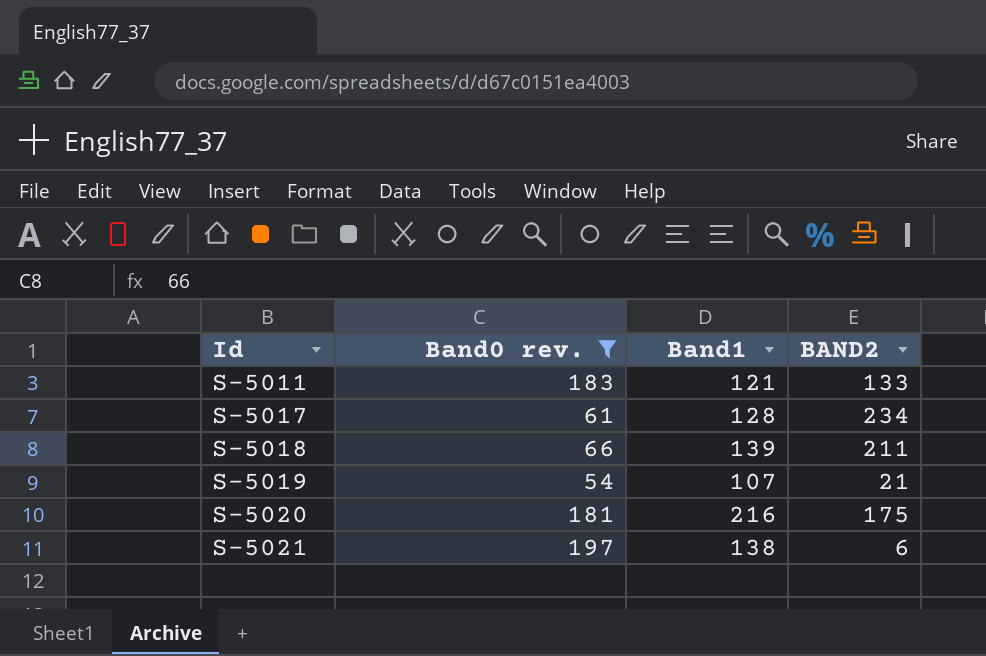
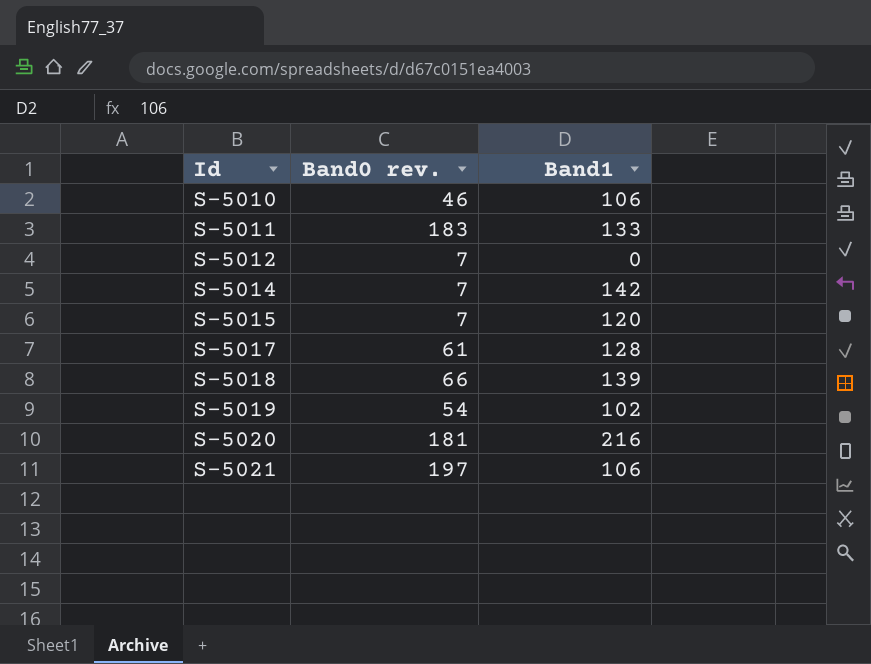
filter: Band0 rev. >= 54 -> none
column BAND2 | position: 4 -> none
S-5011 | Band1: 121 -> 133
S-5019 | Band1: 107 -> 102
S-5021 | Band1: 138 -> 106

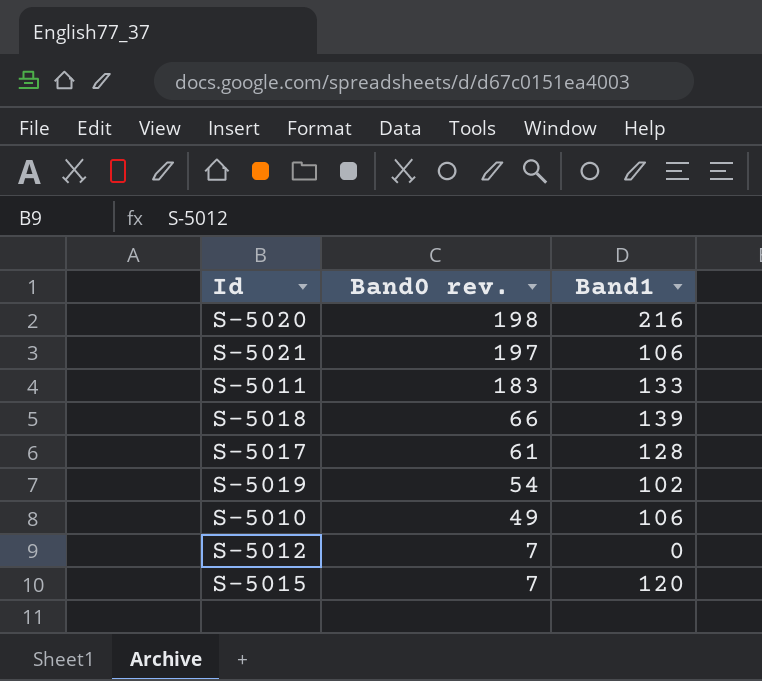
row order: Id ascending -> Band0 rev. descending
row S-5014: 7 | 142 -> none
S-5020 | Band0 rev.: 181 -> 198
S-5010 | Band0 rev.: 46 -> 49

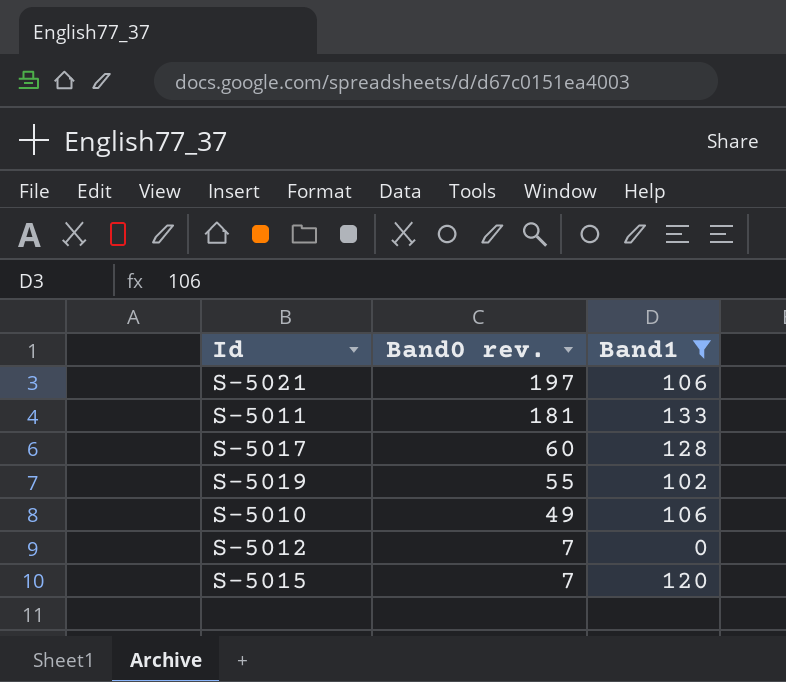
filter: none -> Band1 <= 133
S-5011 | Band0 rev.: 183 -> 181
S-5017 | Band0 rev.: 61 -> 60
S-5019 | Band0 rev.: 54 -> 55

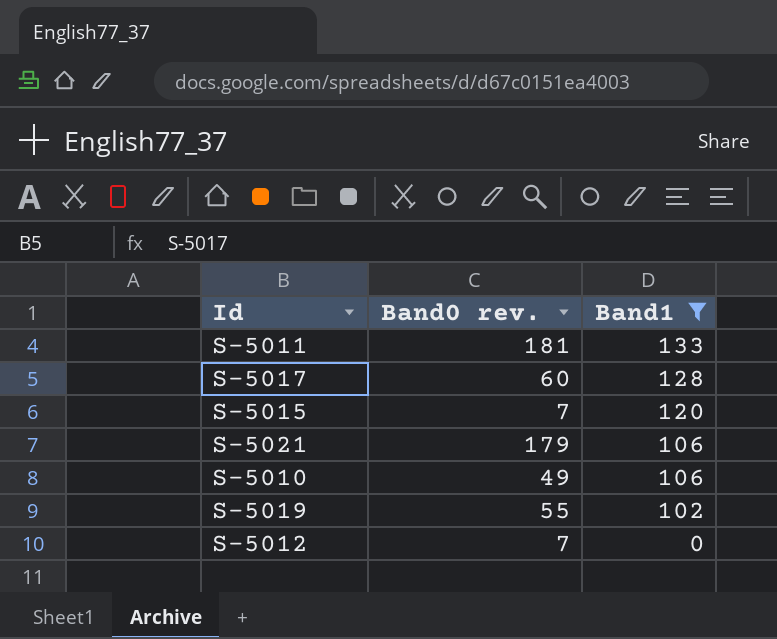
row order: Band0 rev. descending -> Band1 descending
S-5021 | Band0 rev.: 197 -> 179

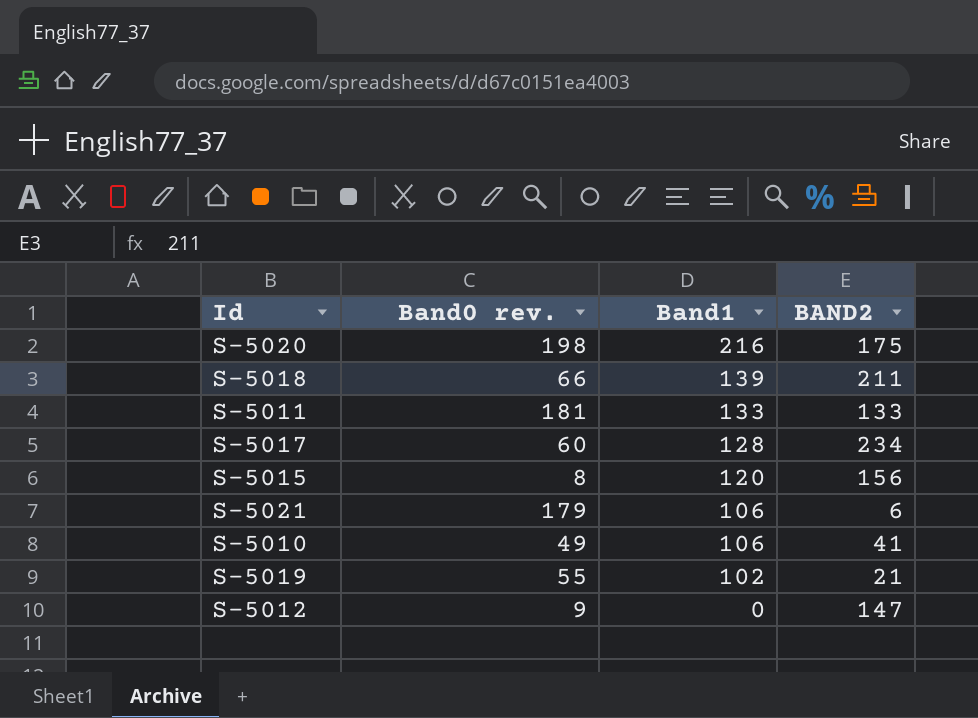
filter: Band1 <= 133 -> none
column BAND2 | position: none -> 4
S-5015 | Band0 rev.: 7 -> 8
S-5012 | Band0 rev.: 7 -> 9

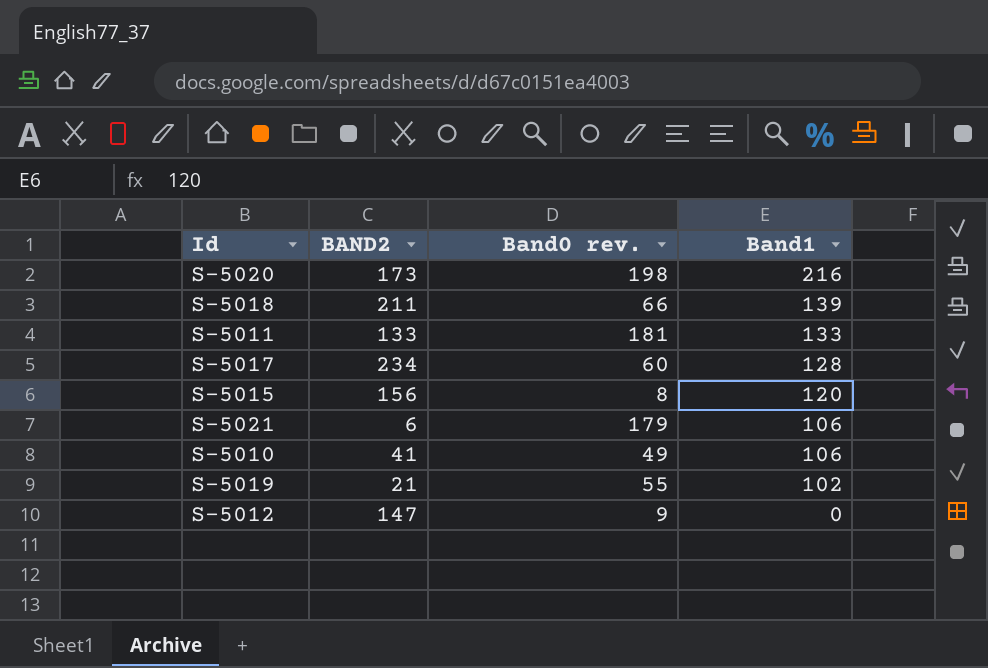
column BAND2 | position: 4 -> 2
S-5020 | BAND2: 175 -> 173

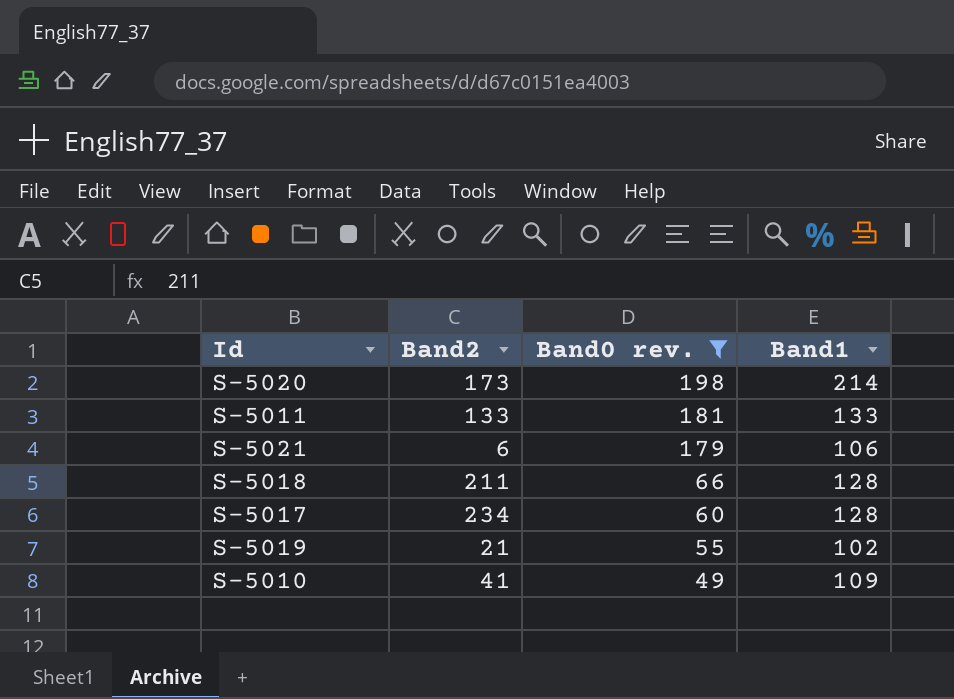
filter: none -> Band0 rev. >= 49
row order: Band1 descending -> Band0 rev. descending
column name: BAND2 -> Band2
S-5020 | Band1: 216 -> 214
S-5018 | Band1: 139 -> 128
S-5010 | Band1: 106 -> 109

